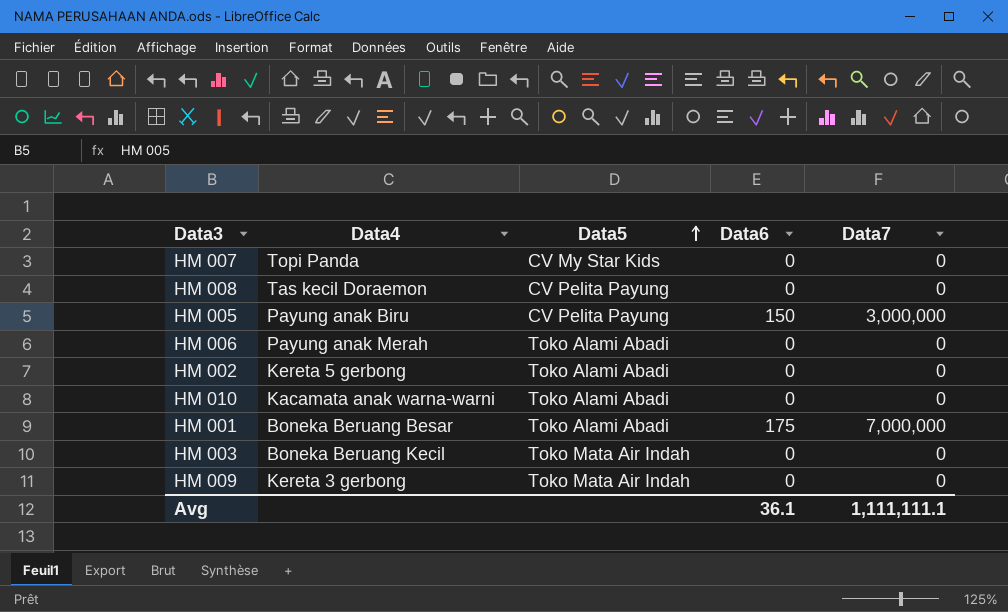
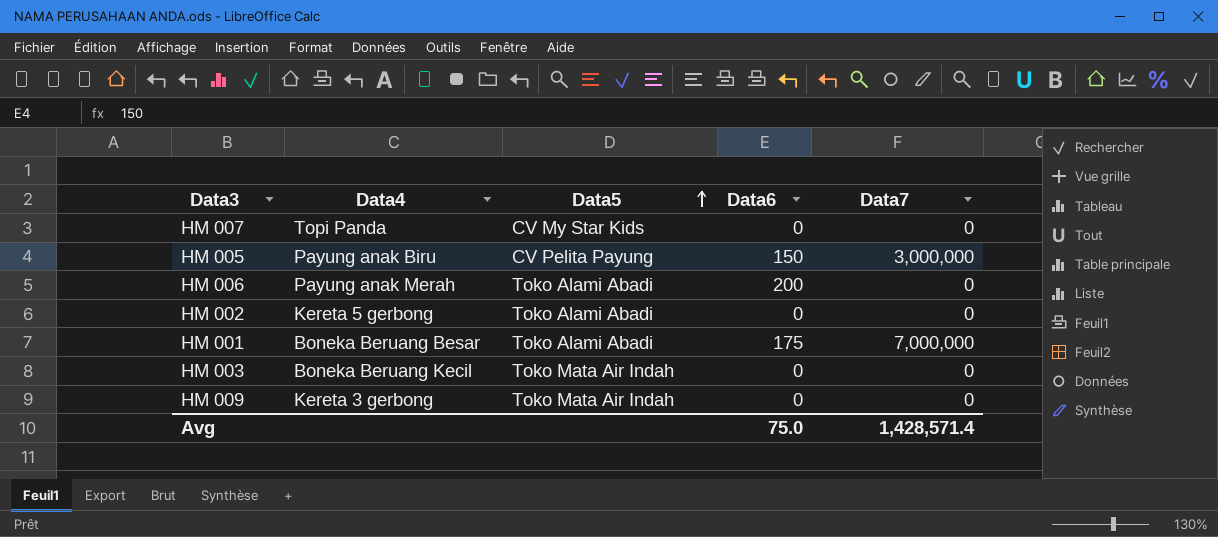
row HM 008: Tas kecil Doraemon | CV Pelita Payung | 0 | 0 -> none
row HM 010: Kacamata anak warna-warni | Toko Alami Abadi | 0 | 0 -> none
HM 006 | Data6: 0 -> 200
Avg | Data6: 36.1 -> 75.0
Avg | Data7: 1,111,111.1 -> 1,428,571.4

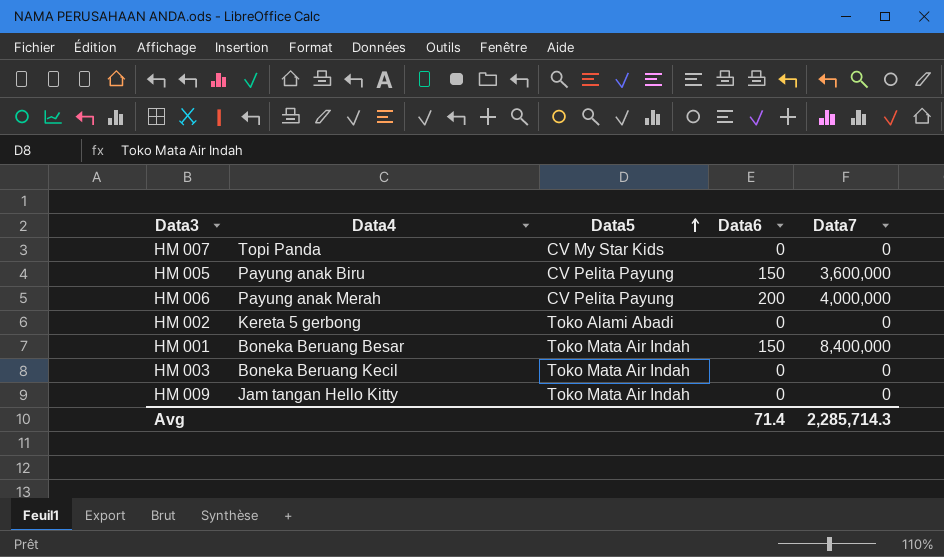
HM 005 | Data7: 3,000,000 -> 3,600,000
HM 006 | Data5: Toko Alami Abadi -> CV Pelita Payung
HM 006 | Data7: 0 -> 4,000,000
HM 001 | Data5: Toko Alami Abadi -> Toko Mata Air Indah
HM 001 | Data6: 175 -> 150
HM 001 | Data7: 7,000,000 -> 8,400,000
HM 009 | Data4: Kereta 3 gerbong -> Jam tangan Hello Kitty
Avg | Data6: 75.0 -> 71.4
Avg | Data7: 1,428,571.4 -> 2,285,714.3

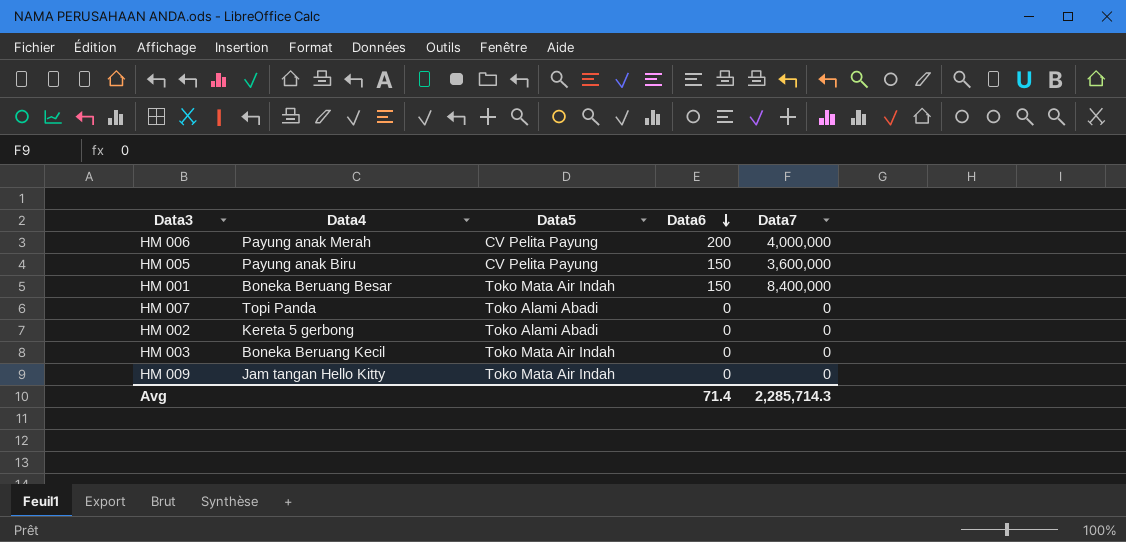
row order: Data5 ascending -> Data6 descending
HM 007 | Data5: CV My Star Kids -> Toko Alami Abadi

